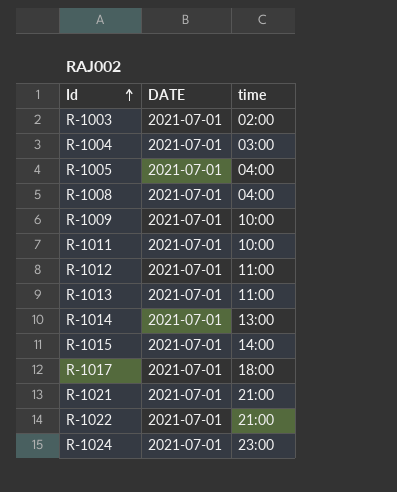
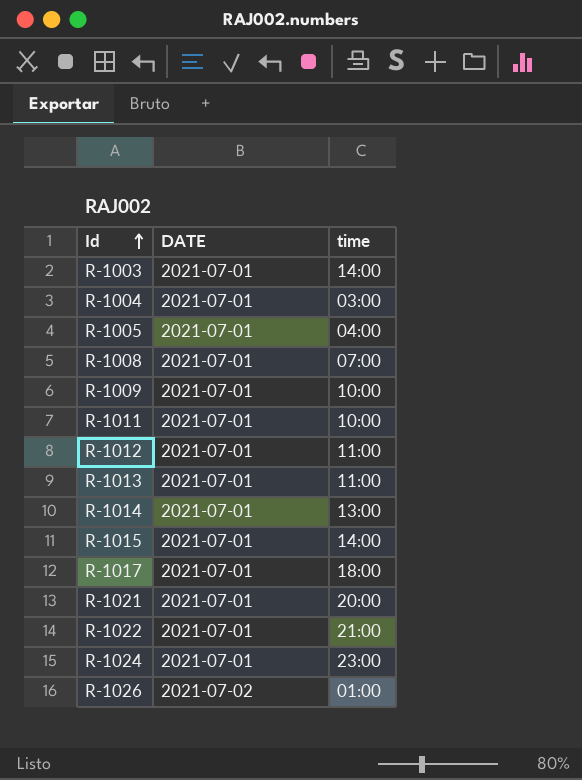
R-1003 | time: 02:00 -> 14:00
R-1008 | time: 04:00 -> 07:00
R-1021 | time: 21:00 -> 20:00
row R-1026: none -> 2021-07-02 | 01:00

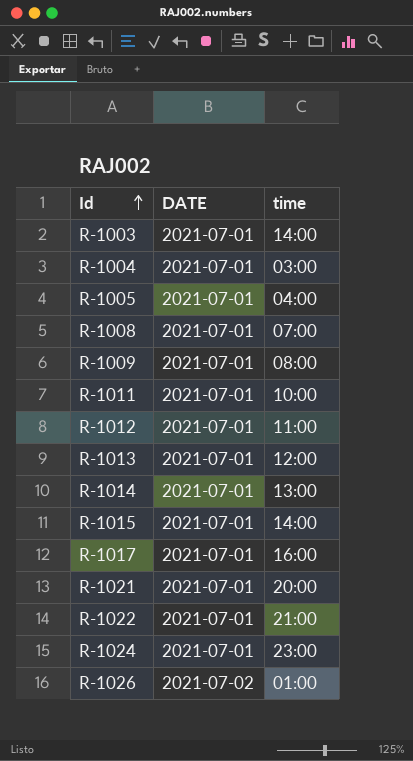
R-1009 | time: 10:00 -> 08:00
R-1013 | time: 11:00 -> 12:00
R-1017 | time: 18:00 -> 16:00

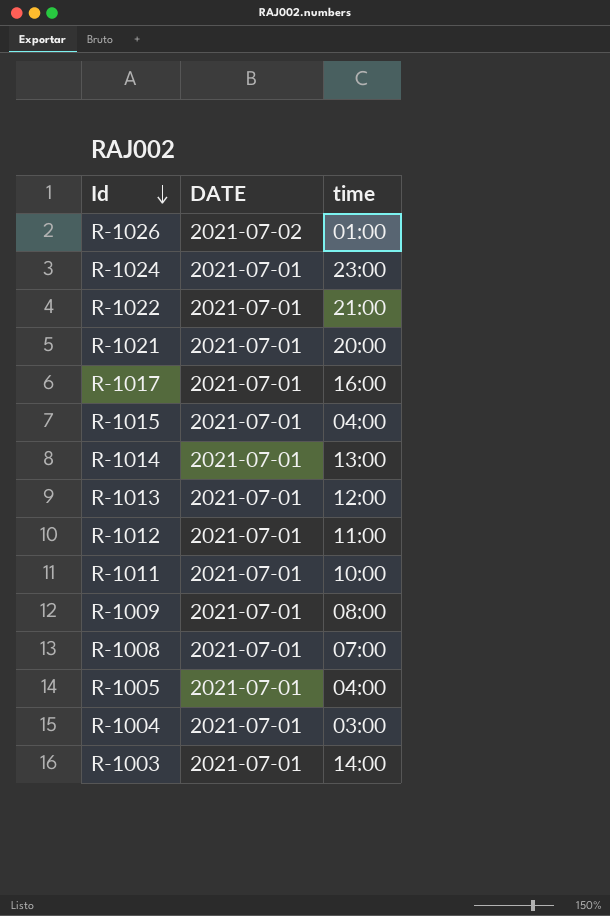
row order: Id ascending -> Id descending
R-1015 | time: 14:00 -> 04:00

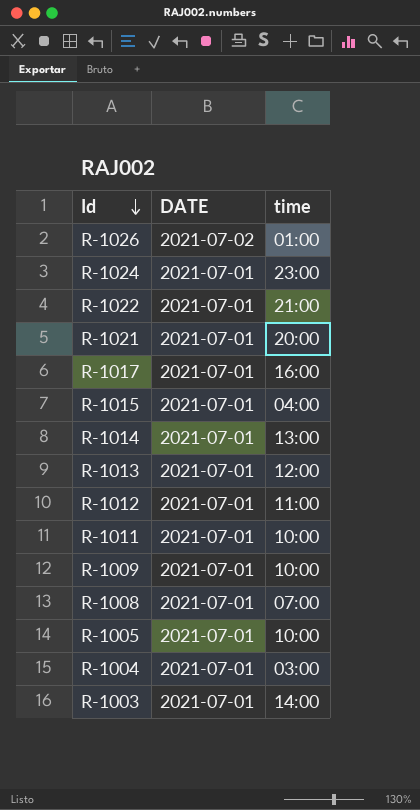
R-1009 | time: 08:00 -> 10:00
R-1005 | time: 04:00 -> 10:00

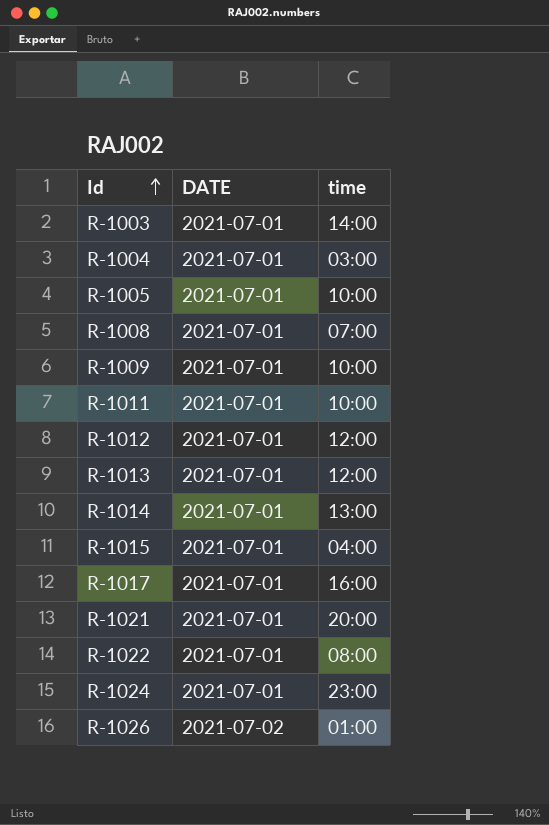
row order: Id descending -> Id ascending
R-1012 | time: 11:00 -> 12:00
R-1022 | time: 21:00 -> 08:00

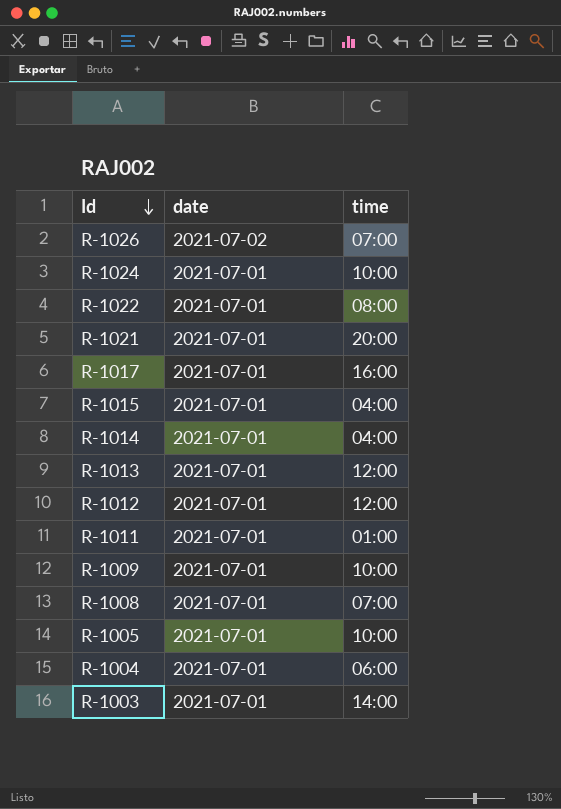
row order: Id ascending -> Id descending
column name: DATE -> date
R-1026 | time: 01:00 -> 07:00
R-1024 | time: 23:00 -> 10:00
R-1014 | time: 13:00 -> 04:00
R-1011 | time: 10:00 -> 01:00
R-1004 | time: 03:00 -> 06:00

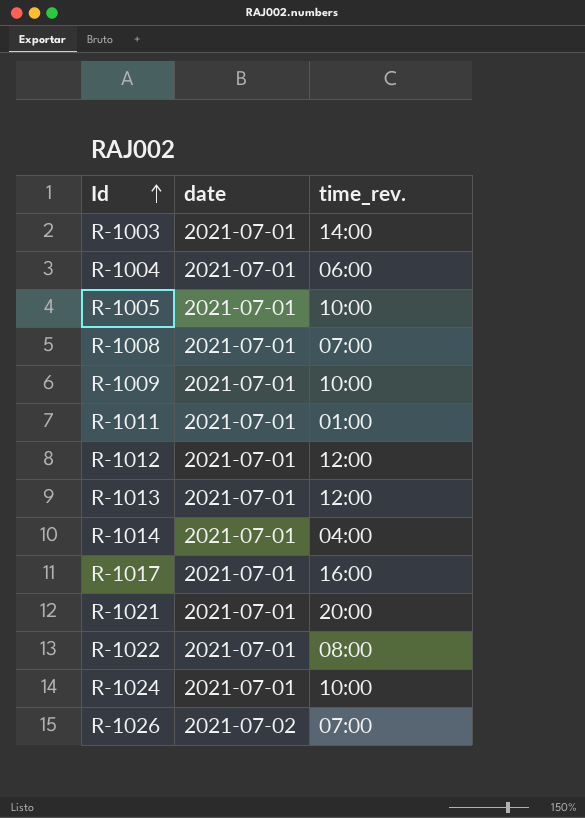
row order: Id descending -> Id ascending
column name: time -> time_rev.
row R-1015: 2021-07-01 | 04:00 -> none

